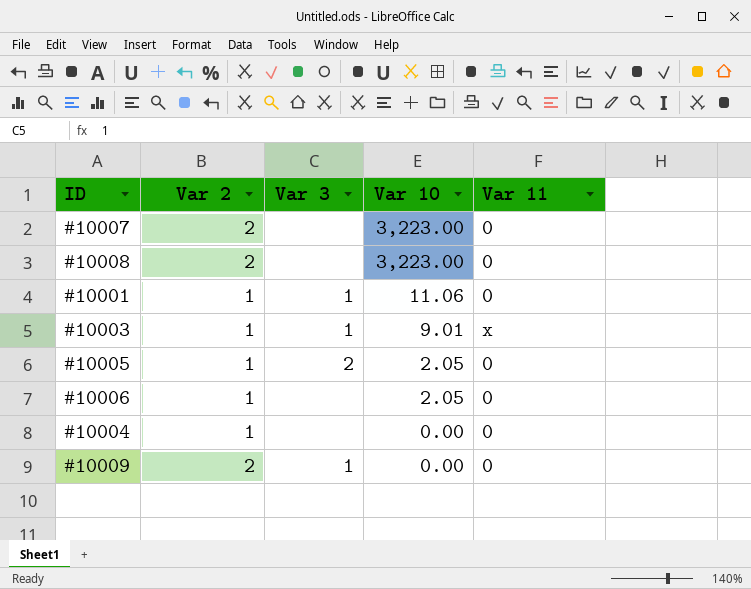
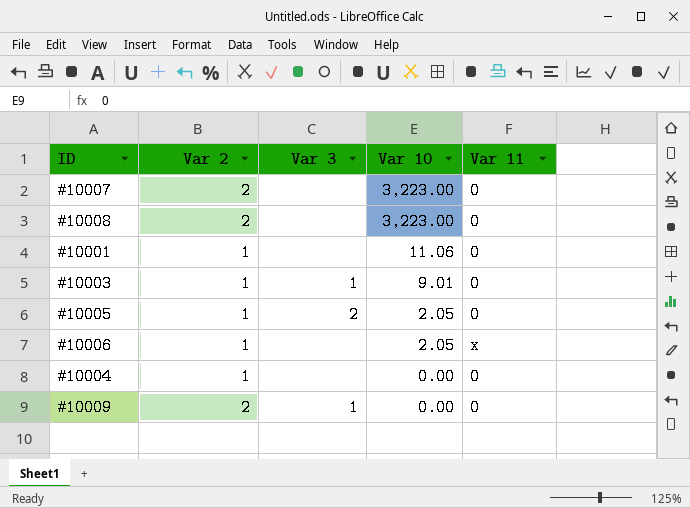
#10001 | Var 3: 1 -> none
#10003 | Var 11: x -> 0
#10006 | Var 11: 0 -> x

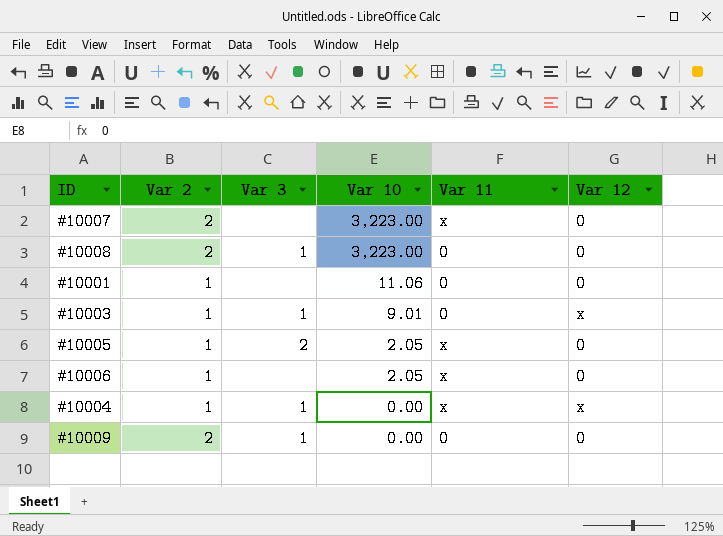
column Var 12 | position: none -> 6
#10007 | Var 11: 0 -> x
#10008 | Var 3: none -> 1
#10005 | Var 11: 0 -> x
#10004 | Var 3: none -> 1
#10004 | Var 11: 0 -> x

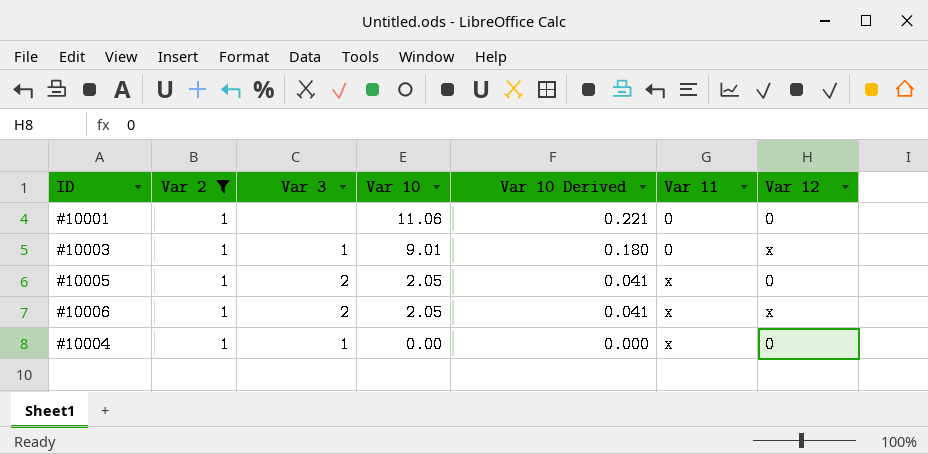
filter: none -> Var 2 = 1
column Var 10 Derived | formula: none -> [Var 10] * 0.02
#10006 | Var 3: none -> 2
#10006 | Var 12: 0 -> x
#10004 | Var 12: x -> 0

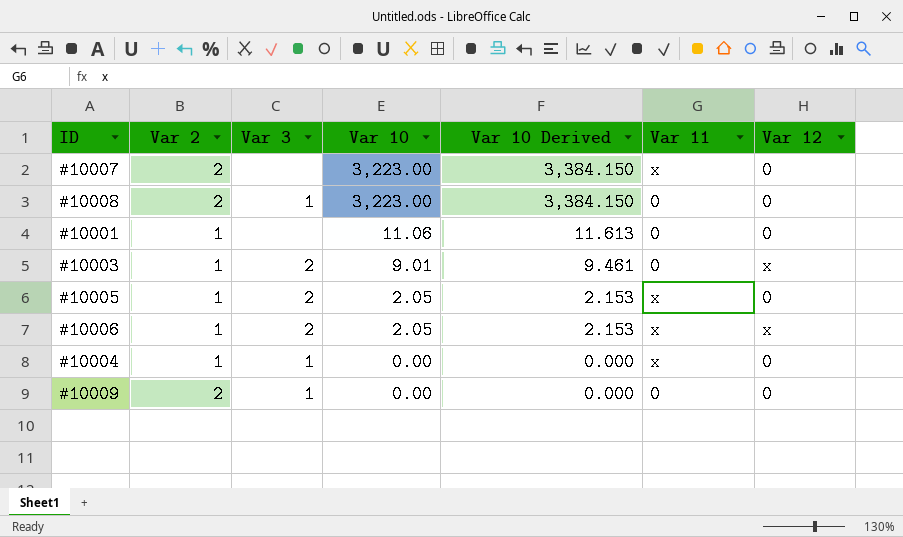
filter: Var 2 = 1 -> none
column Var 10 Derived | formula: [Var 10] * 0.02 -> [Var 10] * 1.05
#10003 | Var 3: 1 -> 2

